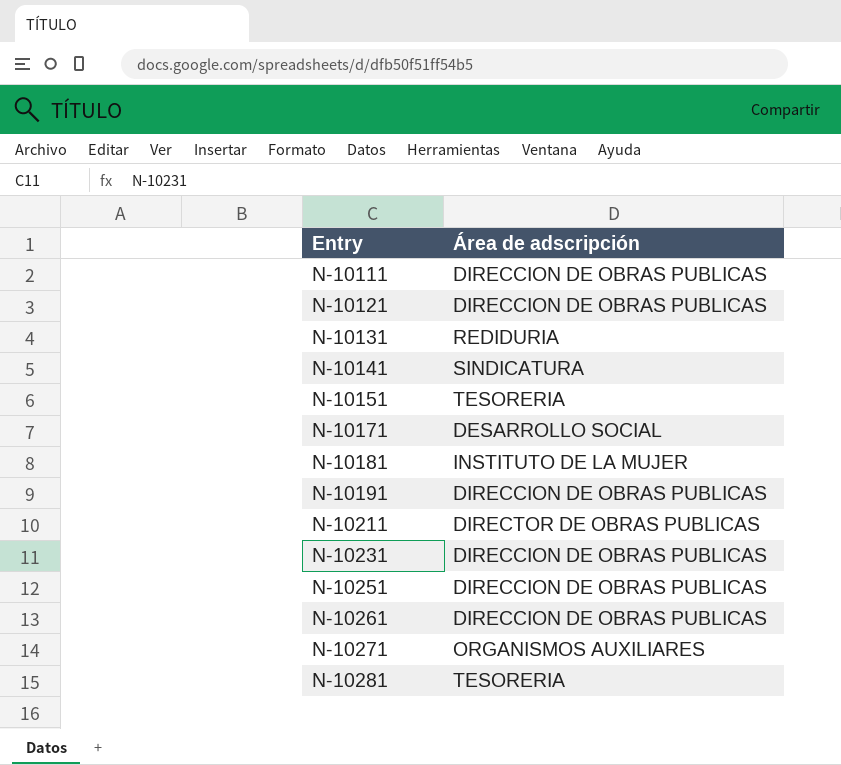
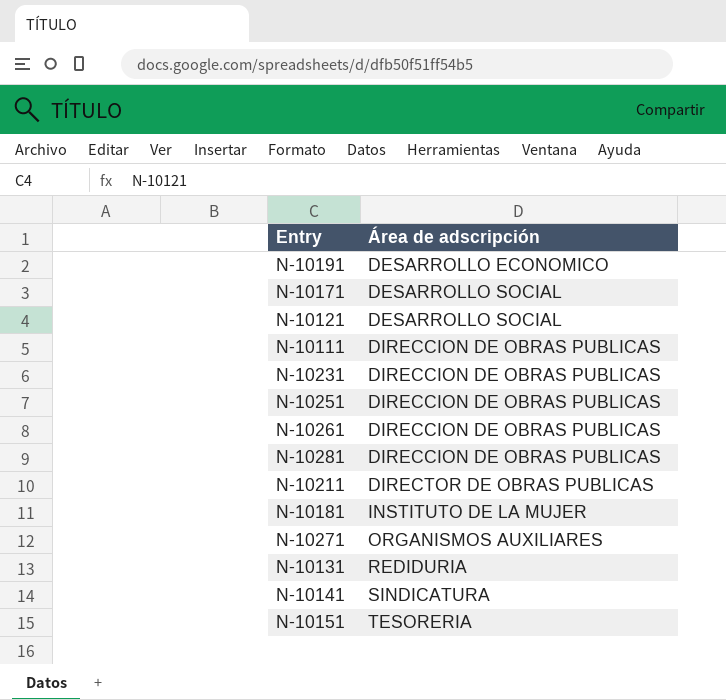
row order: Entry ascending -> Área de adscripción ascending
N-10191 | Área de adscripción: DIRECCION DE OBRAS PUBLICAS -> DESARROLLO ECONOMICO
N-10121 | Área de adscripción: DIRECCION DE OBRAS PUBLICAS -> DESARROLLO SOCIAL
N-10281 | Área de adscripción: TESORERIA -> DIRECCION DE OBRAS PUBLICAS

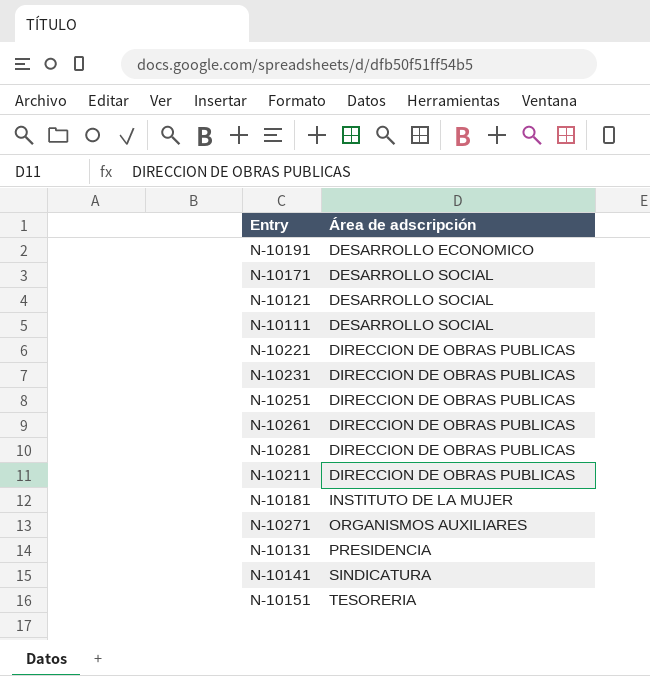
N-10111 | Área de adscripción: DIRECCION DE OBRAS PUBLICAS -> DESARROLLO SOCIAL
row N-10221: none -> DIRECCION DE OBRAS PUBLICAS
N-10211 | Área de adscripción: DIRECTOR DE OBRAS PUBLICAS -> DIRECCION DE OBRAS PUBLICAS
N-10131 | Área de adscripción: REDIDURIA -> PRESIDENCIA

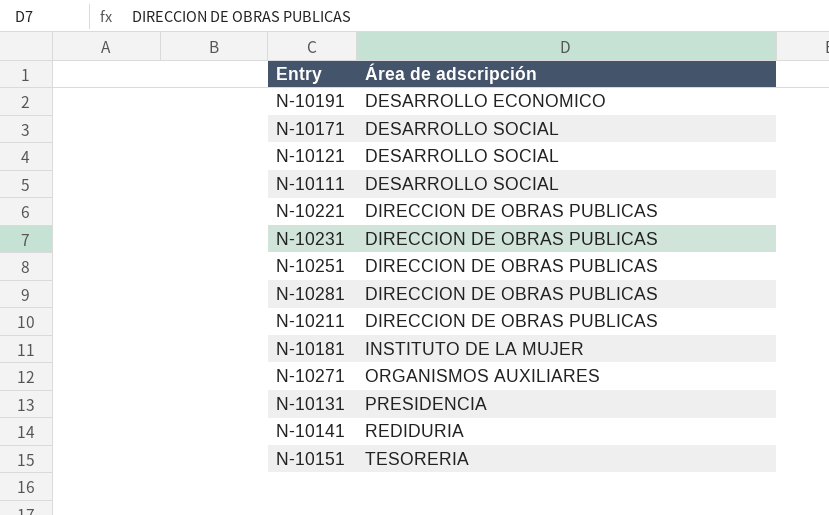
row N-10261: DIRECCION DE OBRAS PUBLICAS -> none
N-10141 | Área de adscripción: SINDICATURA -> REDIDURIA

